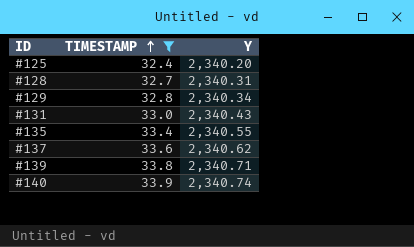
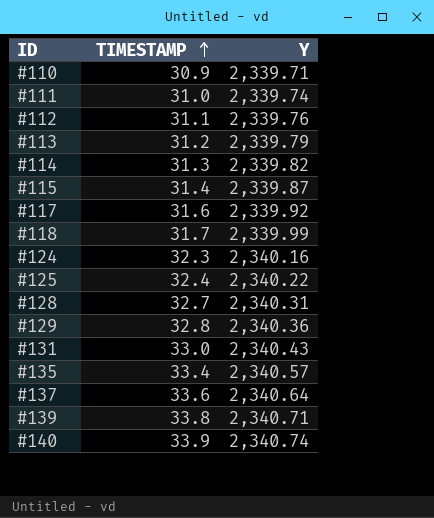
filter: TIMESTAMP >= 32.4 -> none
#125 | Y: 2,340.20 -> 2,340.22
#129 | Y: 2,340.34 -> 2,340.36
#135 | Y: 2,340.55 -> 2,340.57
#137 | Y: 2,340.62 -> 2,340.64

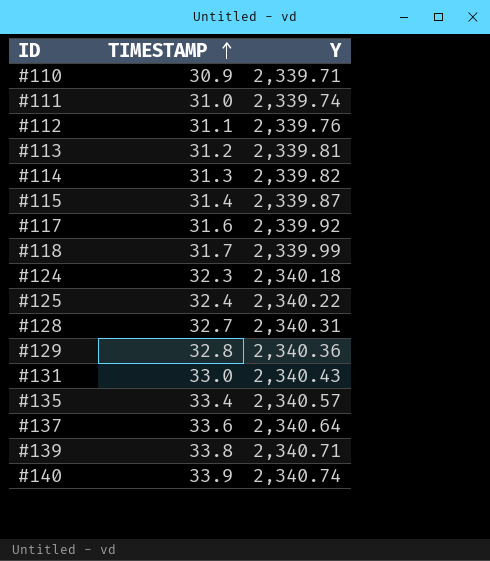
#113 | Y: 2,339.79 -> 2,339.81
#124 | Y: 2,340.16 -> 2,340.18

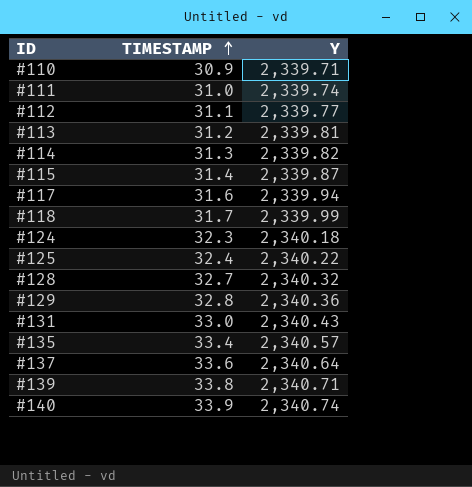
#112 | Y: 2,339.76 -> 2,339.77
#117 | Y: 2,339.92 -> 2,339.94
#128 | Y: 2,340.31 -> 2,340.32

